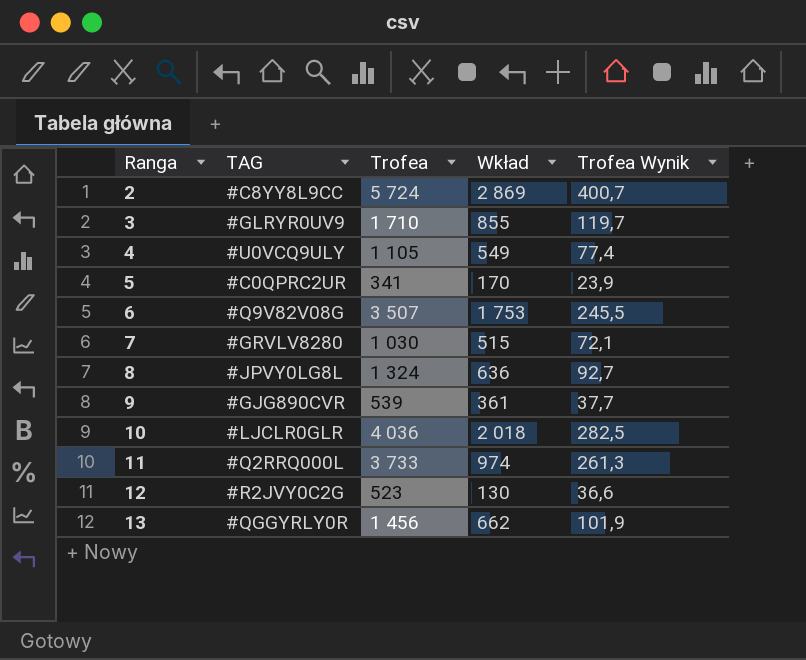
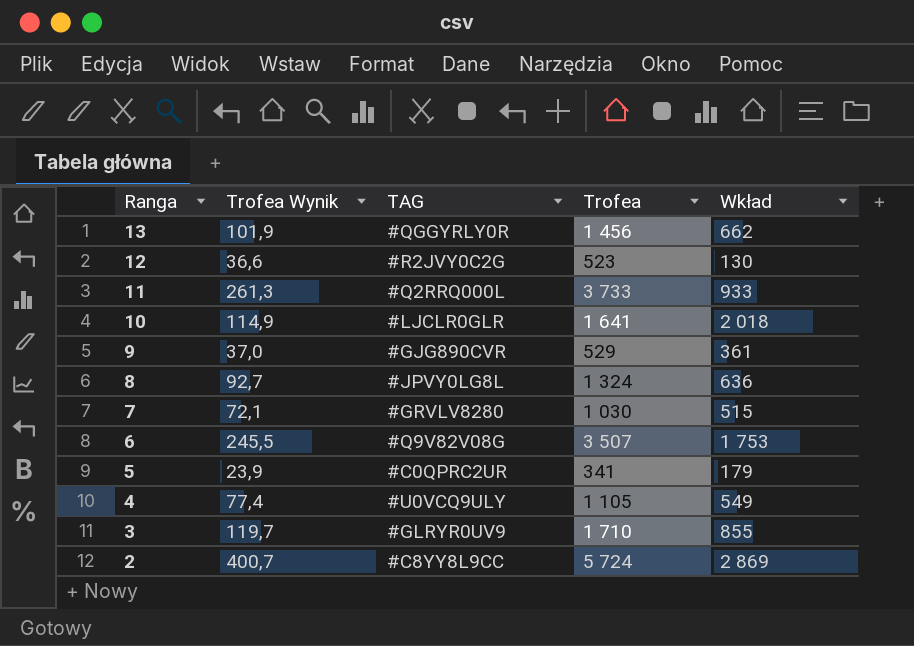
row order: Ranga ascending -> Ranga descending
column Trofea Wynik | position: 5 -> 2
11 | Wkład: 974 -> 933
10 | Trofea Wynik: 282,5 -> 114,9
10 | Trofea: 4 036 -> 1 641
9 | Trofea Wynik: 37,7 -> 37,0
9 | Trofea: 539 -> 529
5 | Wkład: 170 -> 179

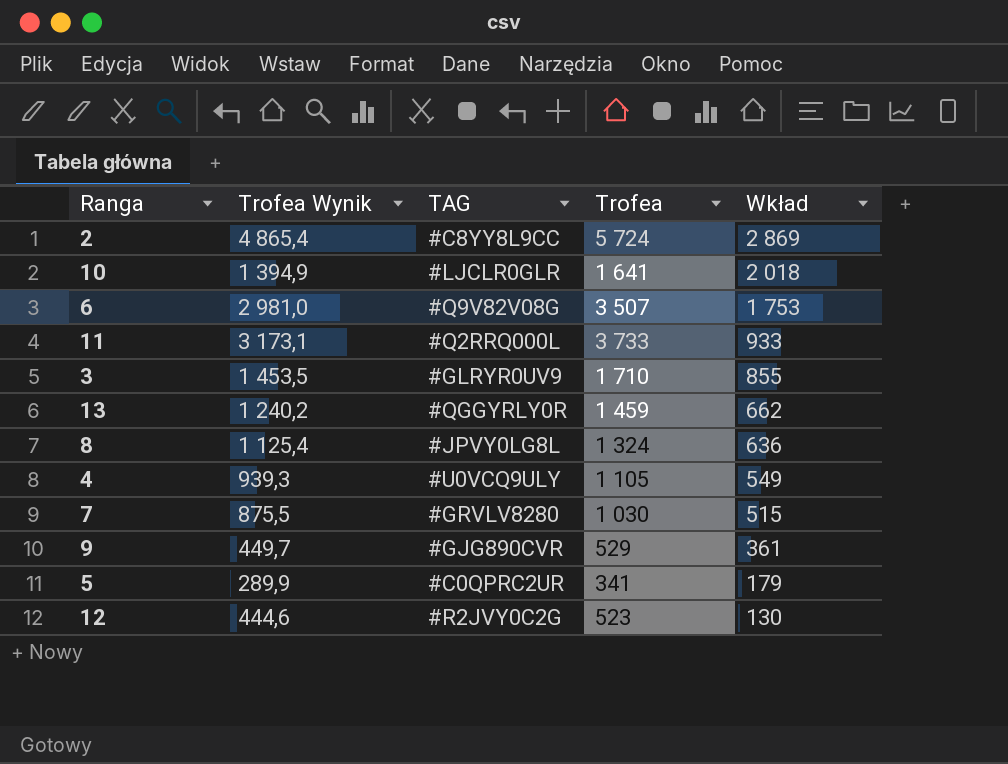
row order: Ranga descending -> Wkład descending
column Trofea Wynik | formula: [Trofea] * 0,07 -> [Trofea] * 0,85
13 | Trofea: 1 456 -> 1 459

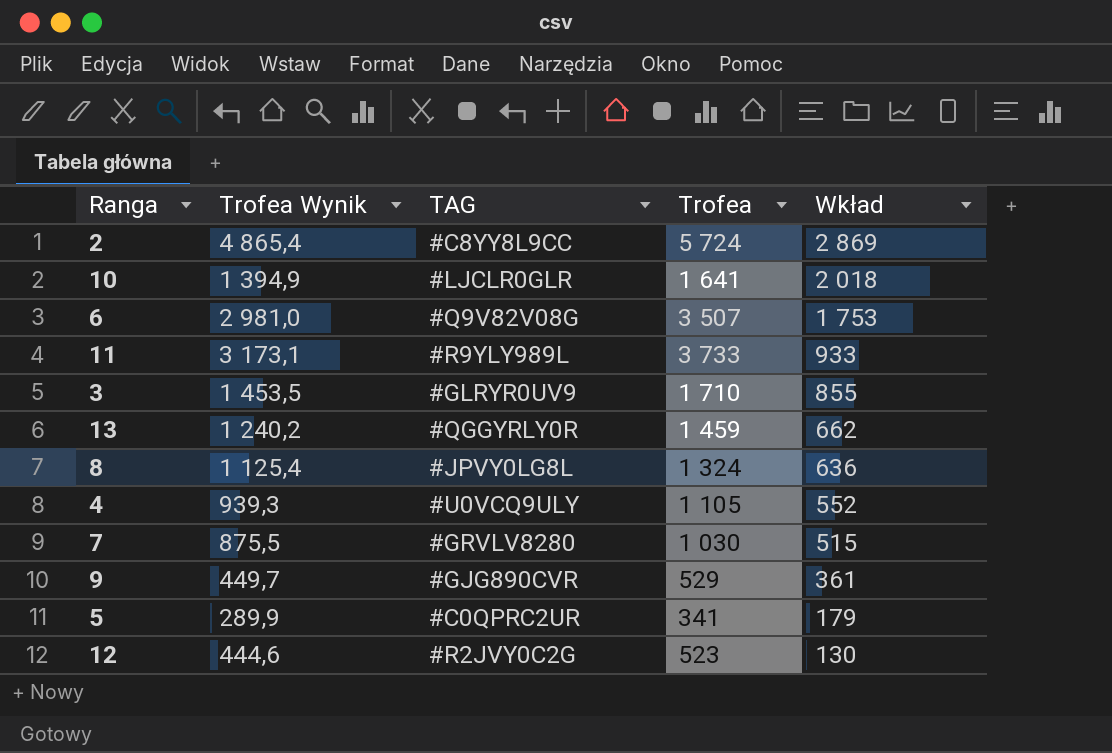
11 | TAG: #Q2RRQ000L -> #R9YLY989L
4 | Wkład: 549 -> 552

